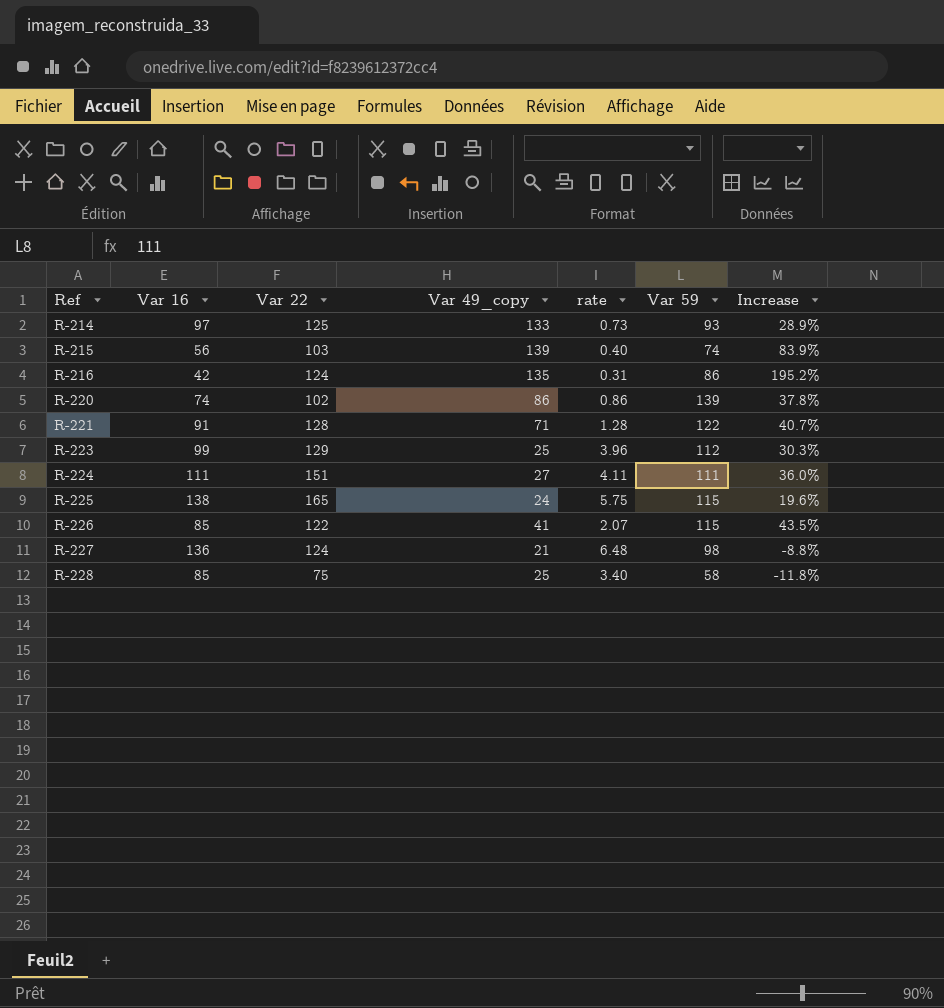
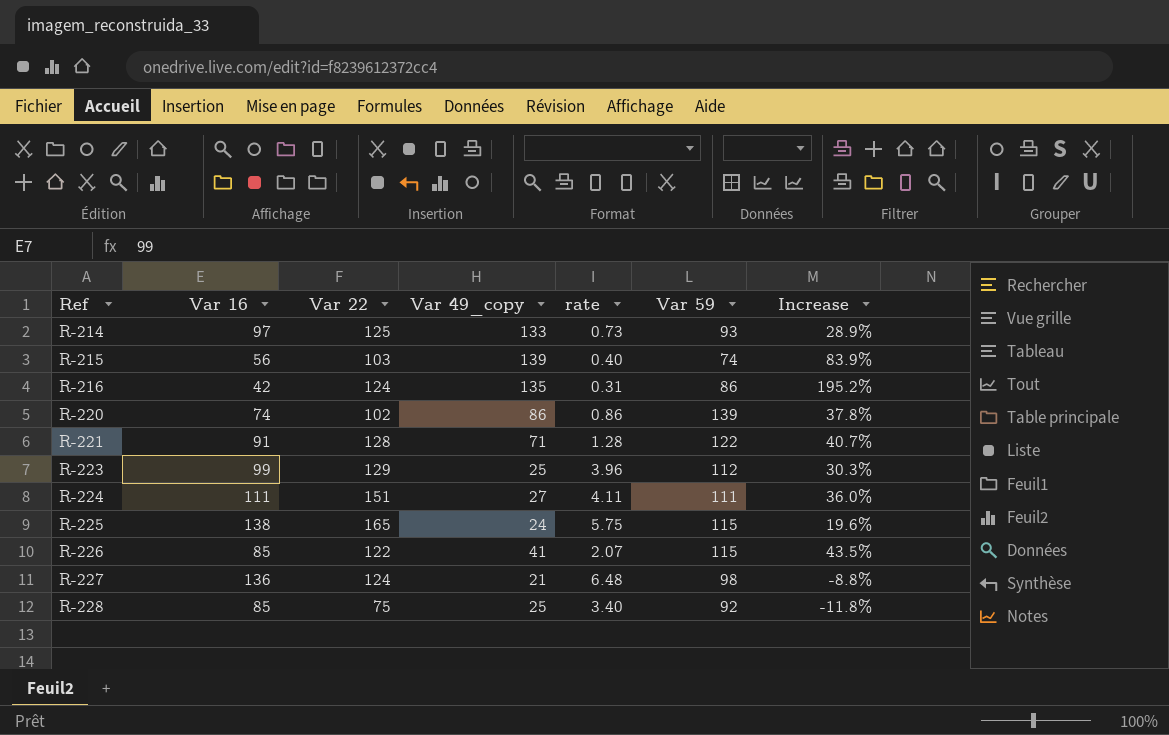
R-228 | Var 59: 58 -> 92

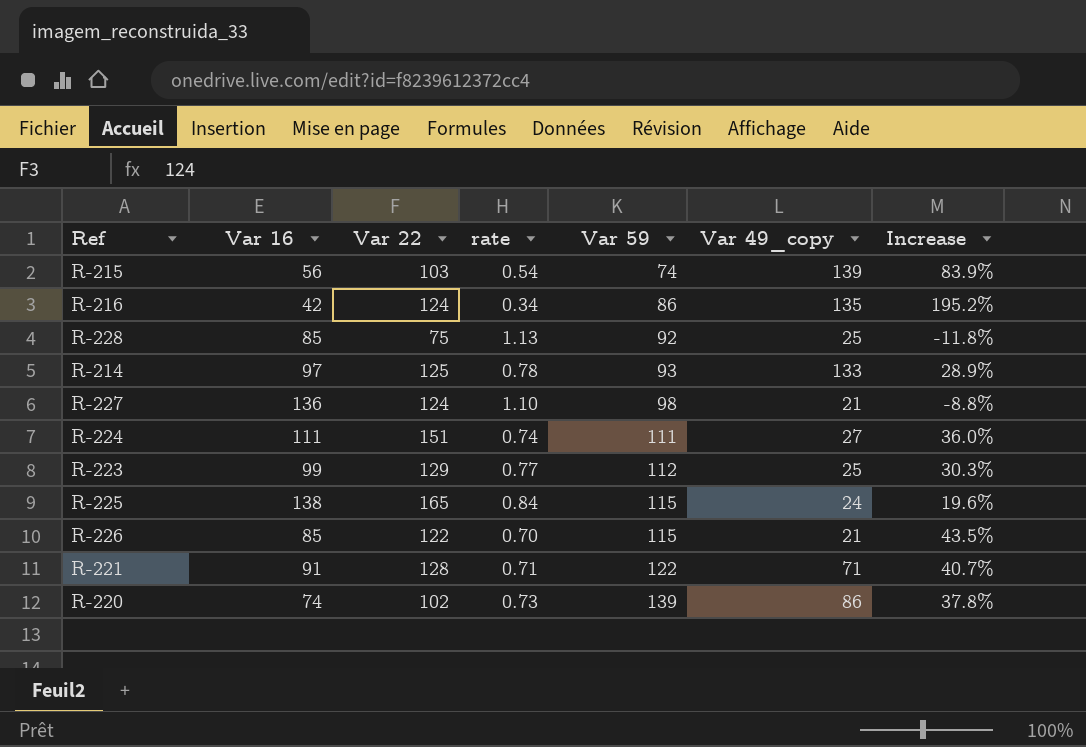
row order: Ref ascending -> Var 59 ascending
column rate | formula: [Var 16] / [Var 49_copy] -> [Var 16] / [Var 22]
column Var 49_copy | position: 4 -> 6
R-226 | Var 49_copy: 41 -> 21

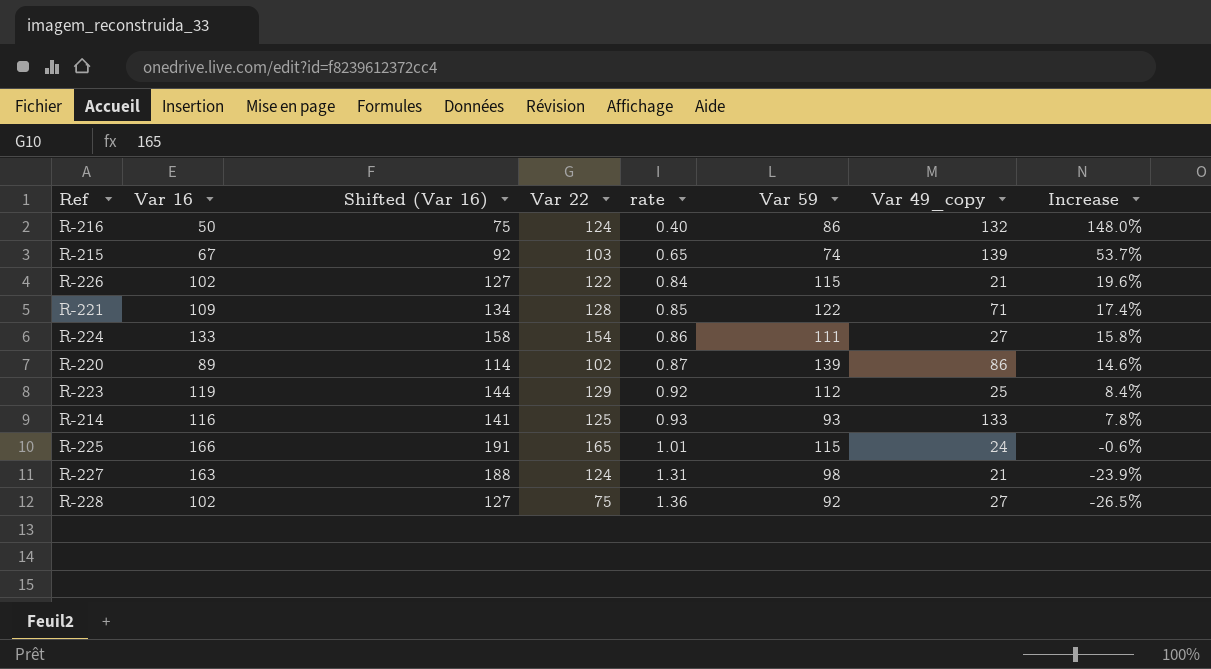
row order: Var 59 ascending -> rate ascending
column Shifted (Var 16) | formula: none -> [Var 16] + 25
R-216 | Var 16: 42 -> 50
R-216 | rate: 0.34 -> 0.40
R-216 | Var 49_copy: 135 -> 132
R-216 | Increase: 195.2% -> 148.0%
R-215 | Var 16: 56 -> 67
R-215 | rate: 0.54 -> 0.65
R-215 | Increase: 83.9% -> 53.7%
R-226 | Var 16: 85 -> 102
R-226 | rate: 0.70 -> 0.84
R-226 | Increase: 43.5% -> 19.6%
R-221 | Var 16: 91 -> 109
R-221 | rate: 0.71 -> 0.85
R-221 | Increase: 40.7% -> 17.4%
R-224 | Var 16: 111 -> 133
R-224 | Var 22: 151 -> 154
R-224 | rate: 0.74 -> 0.86
R-224 | Increase: 36.0% -> 15.8%
R-220 | Var 16: 74 -> 89
R-220 | rate: 0.73 -> 0.87
R-220 | Increase: 37.8% -> 14.6%
R-223 | Var 16: 99 -> 119
R-223 | rate: 0.77 -> 0.92
R-223 | Increase: 30.3% -> 8.4%
R-214 | Var 16: 97 -> 116
R-214 | rate: 0.78 -> 0.93
R-214 | Increase: 28.9% -> 7.8%
R-225 | Var 16: 138 -> 166
R-225 | rate: 0.84 -> 1.01
R-225 | Increase: 19.6% -> -0.6%
R-227 | Var 16: 136 -> 163
R-227 | rate: 1.10 -> 1.31
R-227 | Increase: -8.8% -> -23.9%
R-228 | Var 16: 85 -> 102
R-228 | rate: 1.13 -> 1.36
R-228 | Var 49_copy: 25 -> 27
R-228 | Increase: -11.8% -> -26.5%

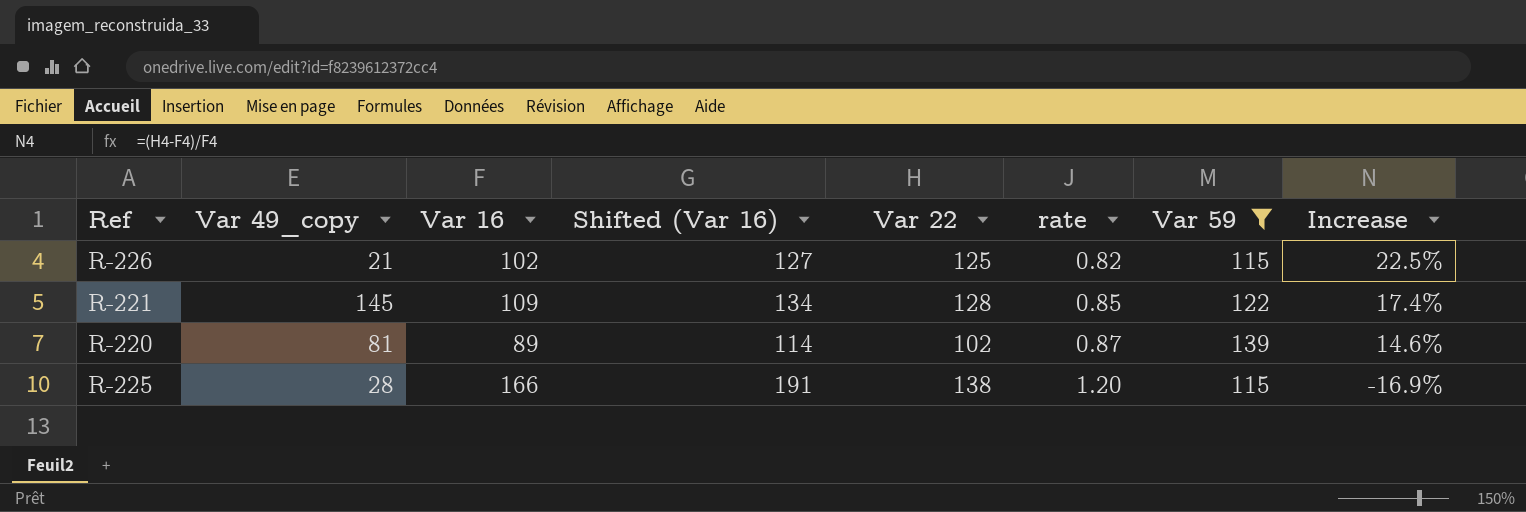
filter: none -> Var 59 >= 115
column Var 49_copy | position: 7 -> 2
R-226 | Var 22: 122 -> 125
R-226 | rate: 0.84 -> 0.82
R-226 | Increase: 19.6% -> 22.5%
R-221 | Var 49_copy: 71 -> 145
R-220 | Var 49_copy: 86 -> 81
R-225 | Var 49_copy: 24 -> 28
R-225 | Var 22: 165 -> 138
R-225 | rate: 1.01 -> 1.20
R-225 | Increase: -0.6% -> -16.9%

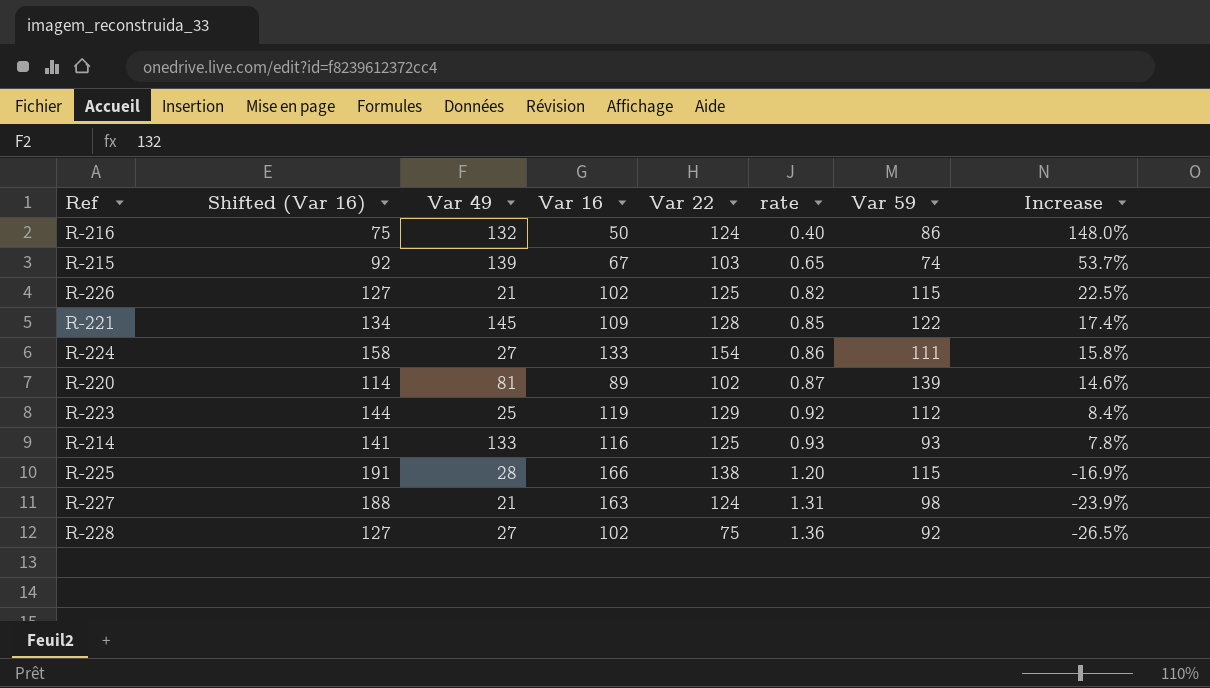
filter: Var 59 >= 115 -> none
column Shifted (Var 16) | position: 4 -> 2
column name: Var 49_copy -> Var 49

